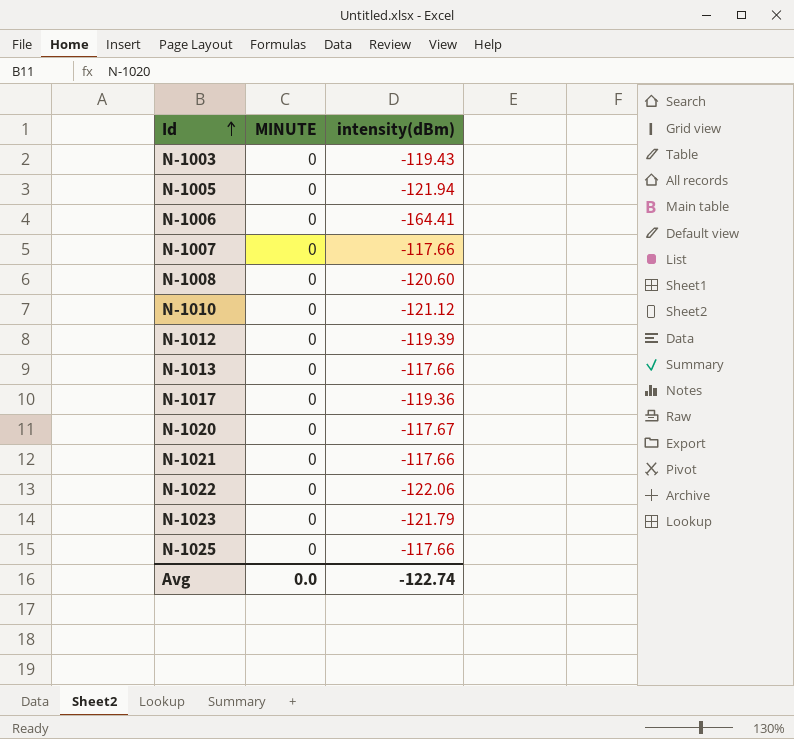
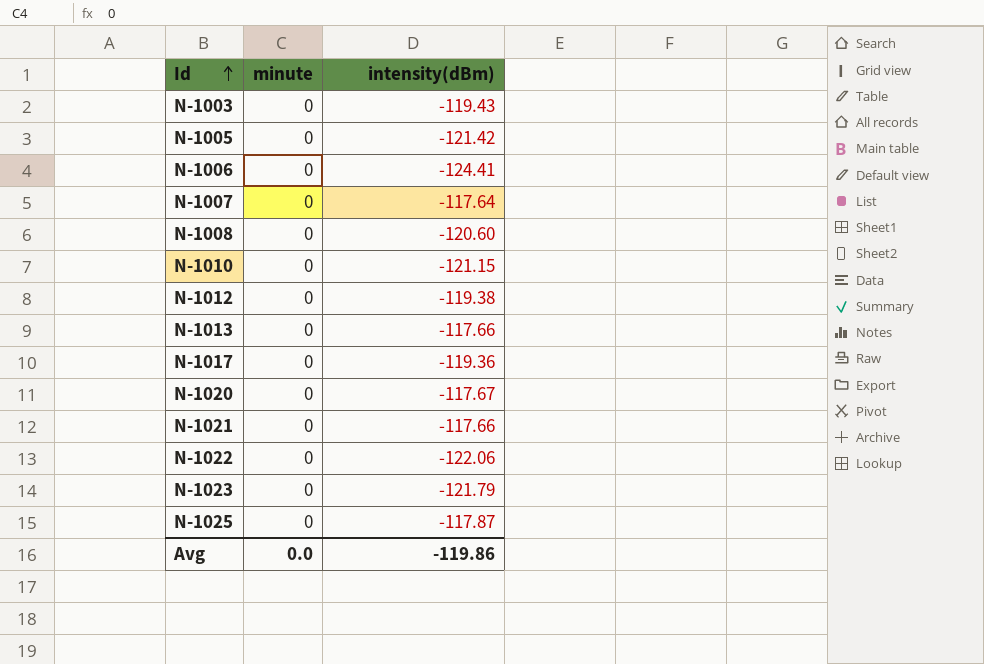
column name: MINUTE -> minute
N-1005 | intensity(dBm): -121.94 -> -121.42
N-1006 | intensity(dBm): -164.41 -> -124.41
N-1007 | intensity(dBm): -117.66 -> -117.64
N-1010 | intensity(dBm): -121.12 -> -121.15
N-1012 | intensity(dBm): -119.39 -> -119.38
N-1025 | intensity(dBm): -117.66 -> -117.87
Avg | intensity(dBm): -122.74 -> -119.86

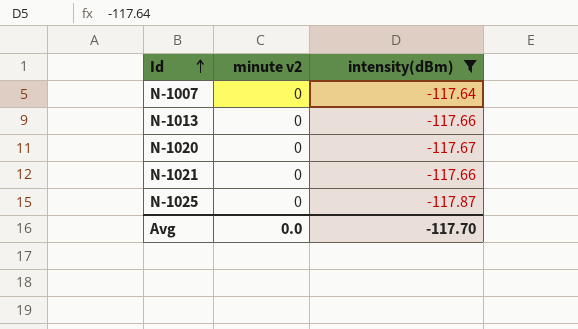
filter: none -> intensity(dBm) >= -117.87
column name: minute -> minute v2
Avg | intensity(dBm): -119.86 -> -117.70

